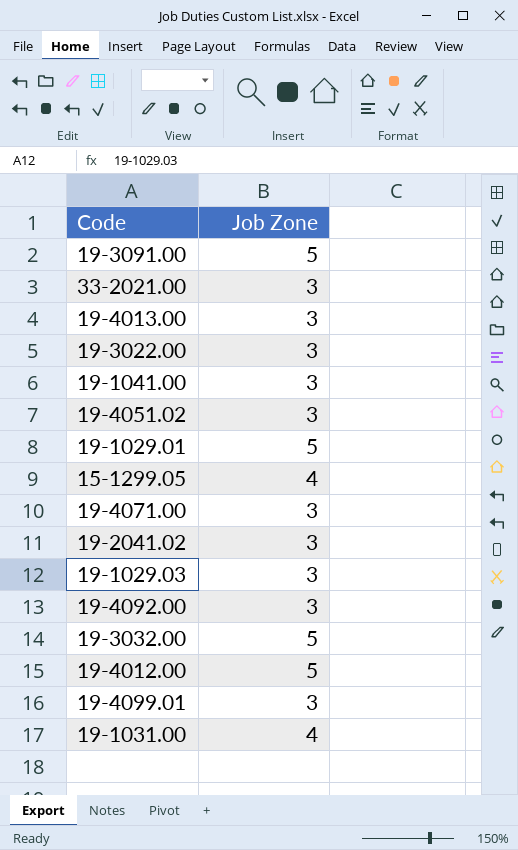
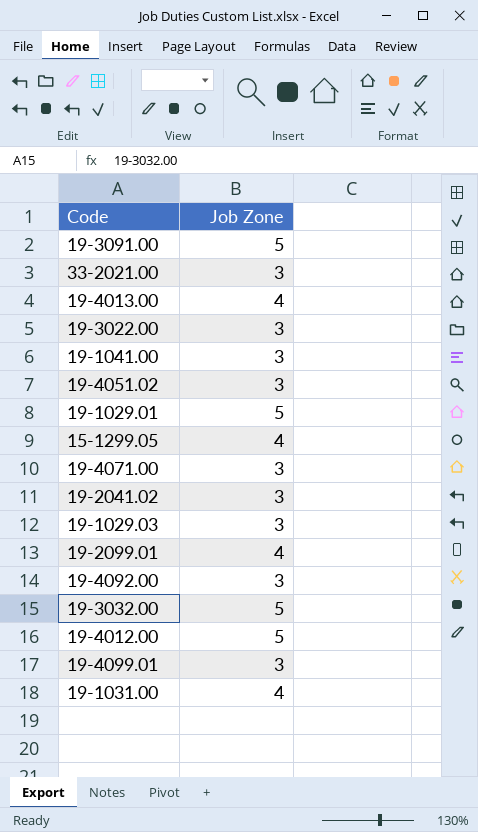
19-4013.00 | Job Zone: 3 -> 4
row 19-2099.01: none -> 4

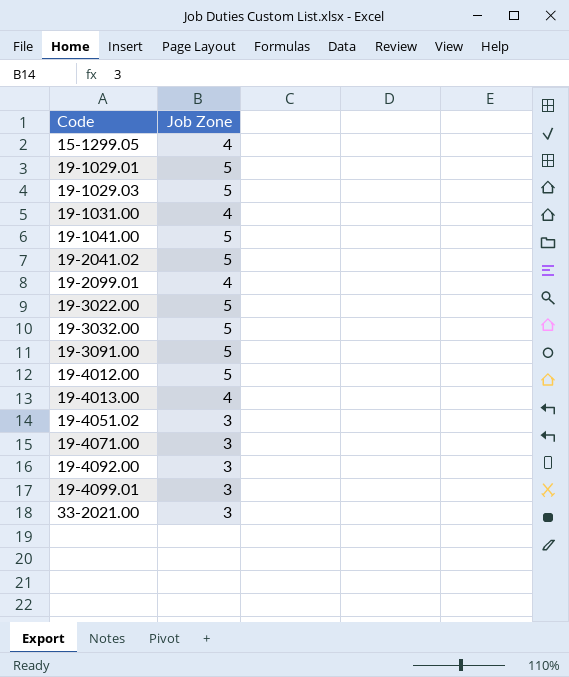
row order: none -> Code ascending
19-1029.03 | Job Zone: 3 -> 5
19-1041.00 | Job Zone: 3 -> 5
19-2041.02 | Job Zone: 3 -> 5
19-3022.00 | Job Zone: 3 -> 5

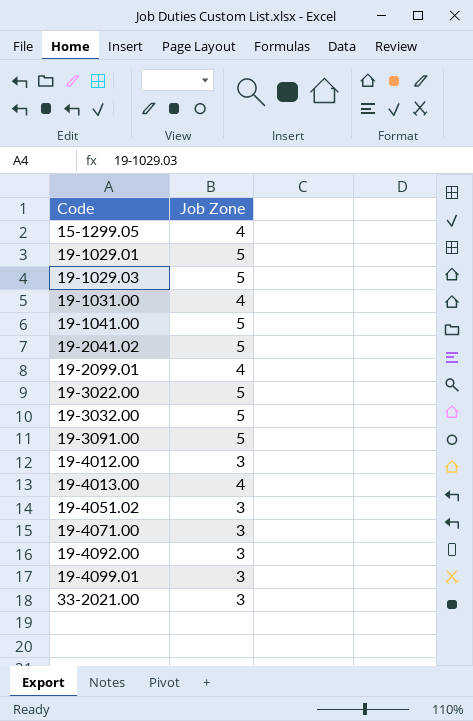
19-4012.00 | Job Zone: 5 -> 3

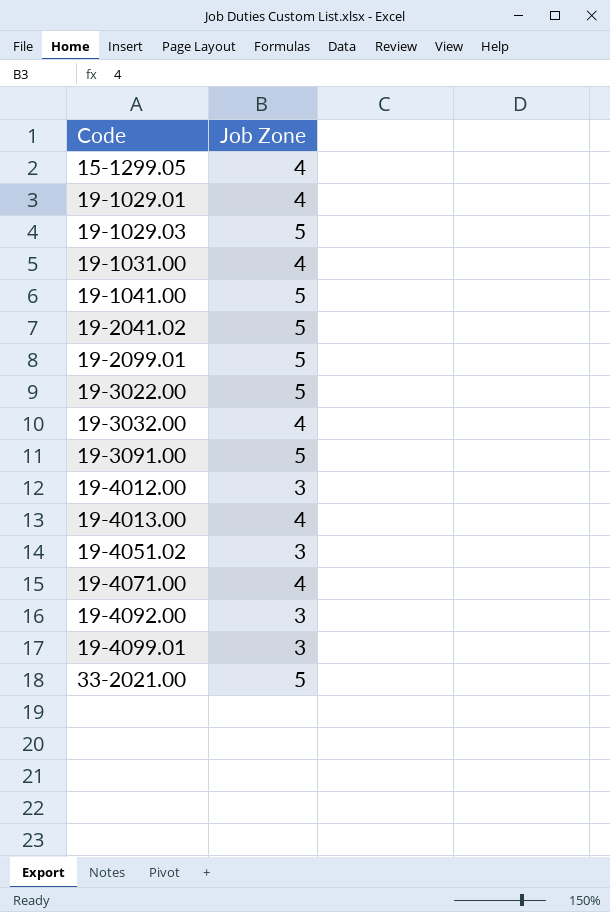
19-1029.01 | Job Zone: 5 -> 4
19-2099.01 | Job Zone: 4 -> 5
19-3032.00 | Job Zone: 5 -> 4
19-4071.00 | Job Zone: 3 -> 4
33-2021.00 | Job Zone: 3 -> 5

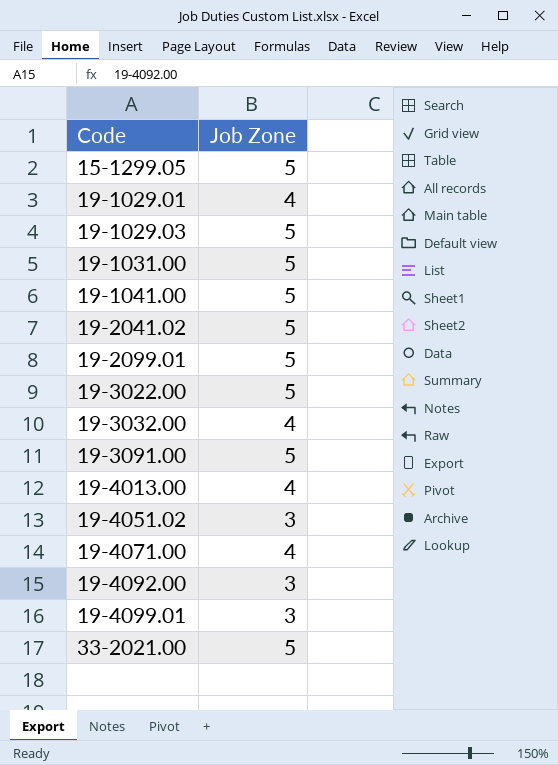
row 19-4012.00: 3 -> none
15-1299.05 | Job Zone: 4 -> 5
19-1031.00 | Job Zone: 4 -> 5

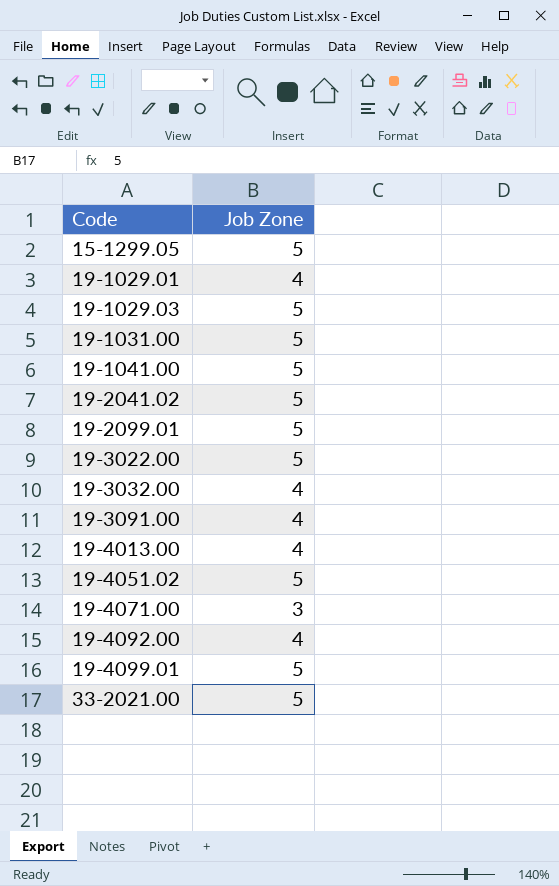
19-3091.00 | Job Zone: 5 -> 4
19-4051.02 | Job Zone: 3 -> 5
19-4071.00 | Job Zone: 4 -> 3
19-4092.00 | Job Zone: 3 -> 4
19-4099.01 | Job Zone: 3 -> 5

